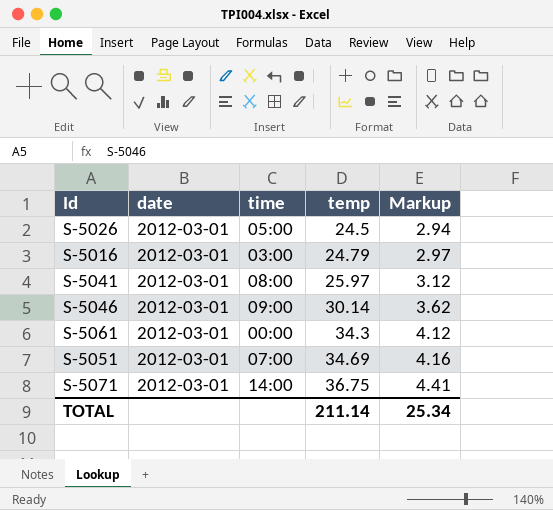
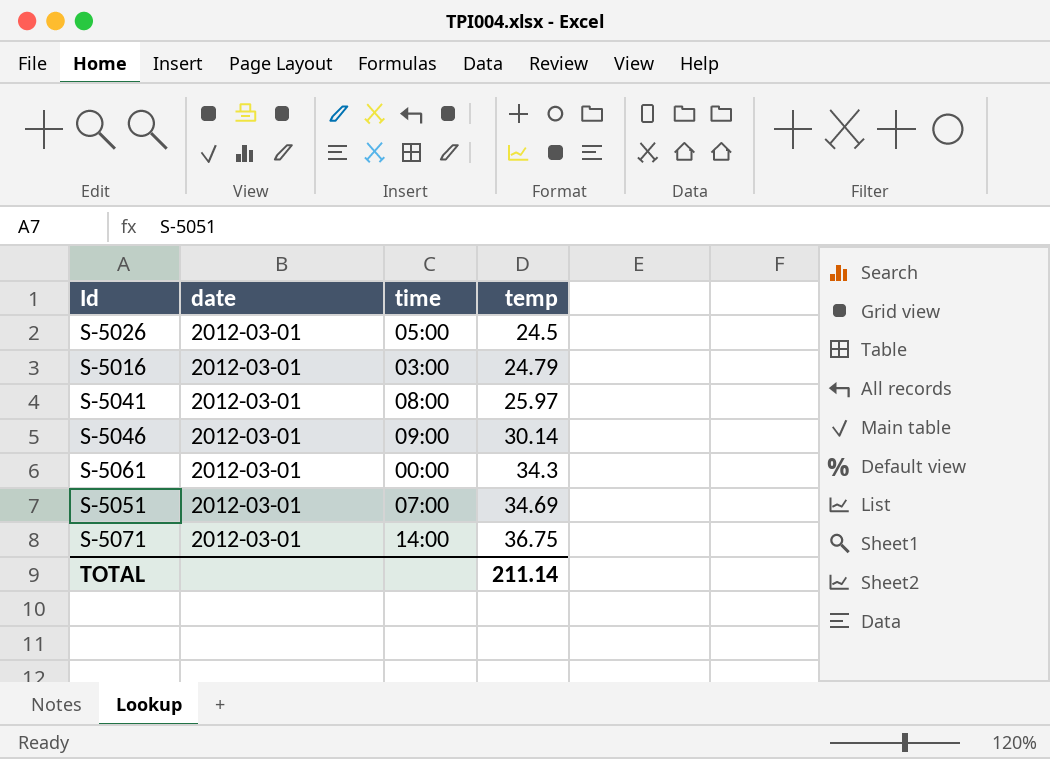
column Markup | formula: [temp] * 0.12 -> none

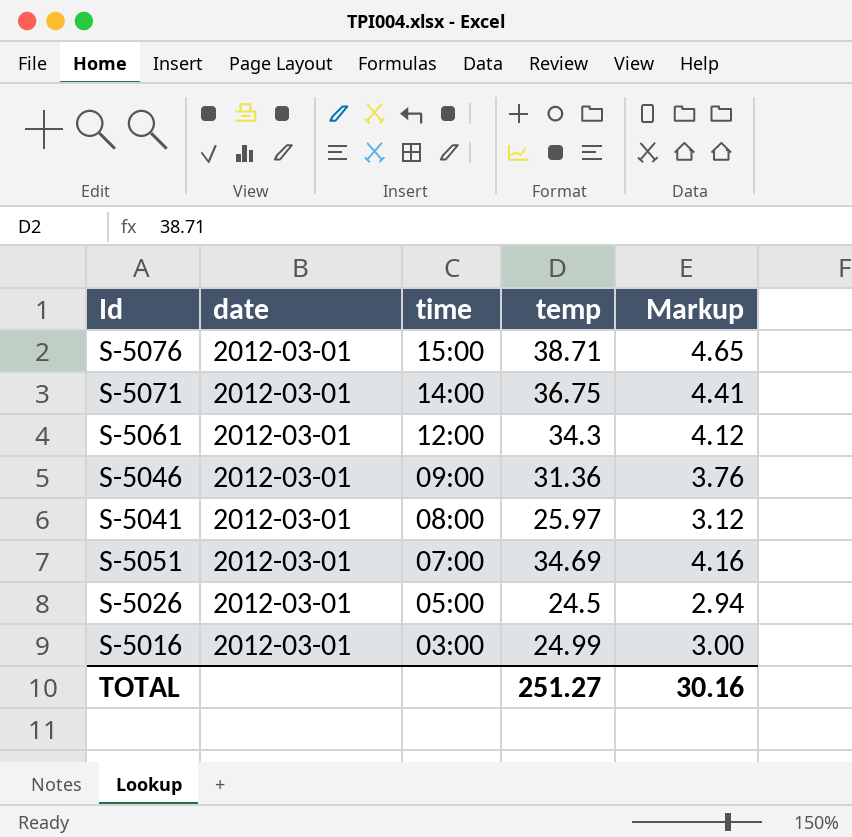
row order: temp ascending -> time descending
column Markup | formula: none -> [temp] * 0.12
row S-5076: none -> 2012-03-01 | 15:00 | 38.71 | 4.65
S-5061 | time: 00:00 -> 12:00
S-5046 | temp: 30.14 -> 31.36
S-5016 | temp: 24.79 -> 24.99
TOTAL | temp: 211.14 -> 251.27

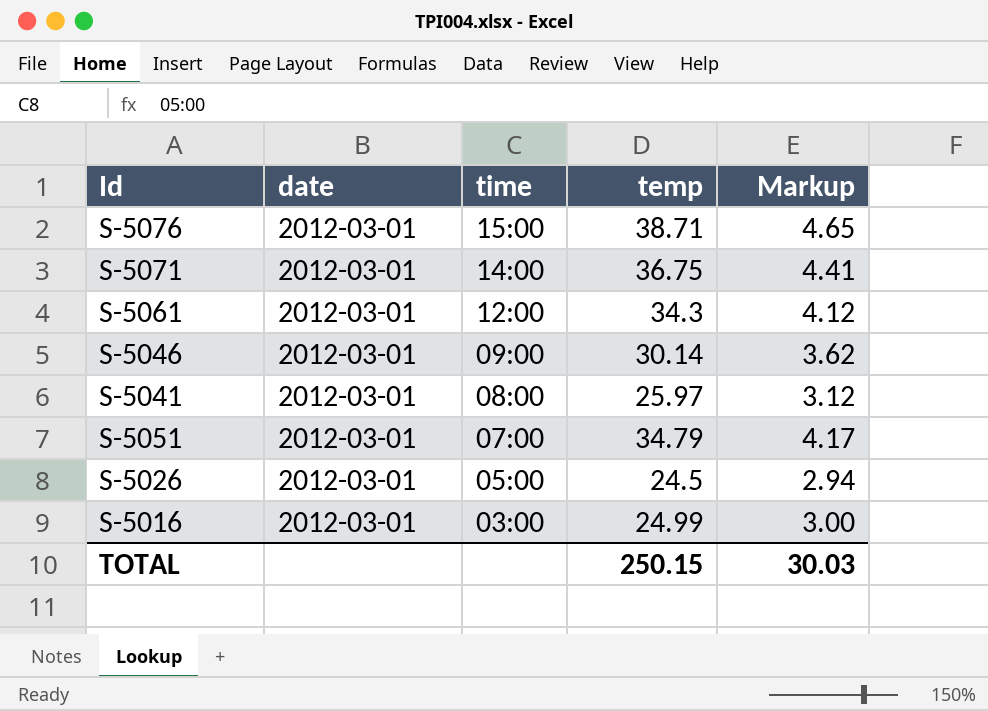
S-5046 | temp: 31.36 -> 30.14
S-5046 | Markup: 3.76 -> 3.62
S-5051 | temp: 34.69 -> 34.79
S-5051 | Markup: 4.16 -> 4.17
TOTAL | temp: 251.27 -> 250.15
TOTAL | Markup: 30.16 -> 30.03

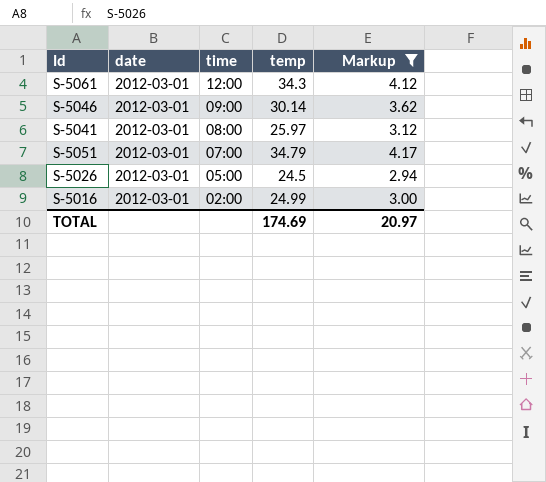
filter: none -> Markup <= 4.17
S-5016 | time: 03:00 -> 02:00
TOTAL | temp: 250.15 -> 174.69
TOTAL | Markup: 30.03 -> 20.97

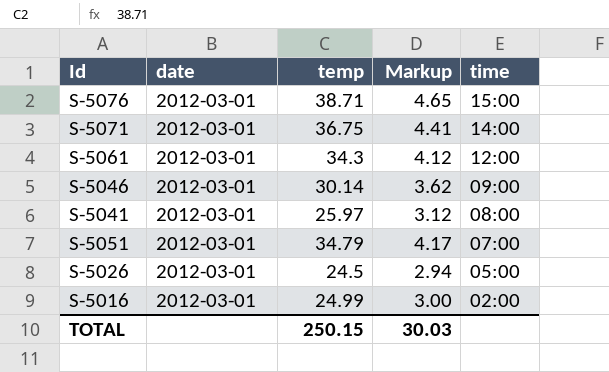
filter: Markup <= 4.17 -> none
column time | position: 3 -> 5
TOTAL | temp: 174.69 -> 250.15
TOTAL | Markup: 20.97 -> 30.03

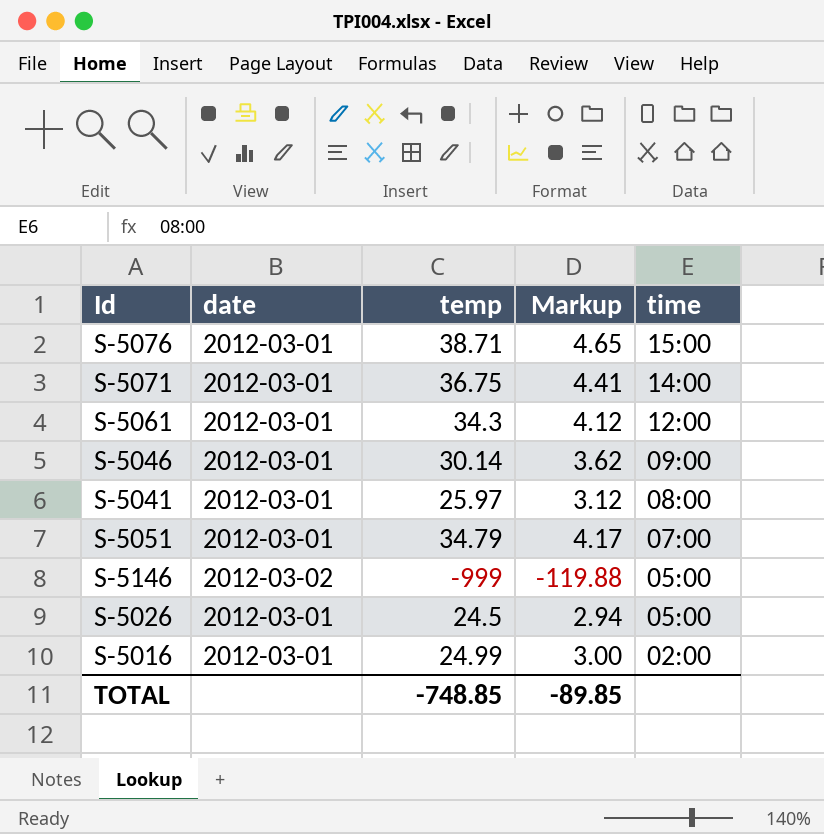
row S-5146: none -> 2012-03-02 | -999 | -119.88 | 05:00
TOTAL | temp: 250.15 -> -748.85
TOTAL | Markup: 30.03 -> -89.85

